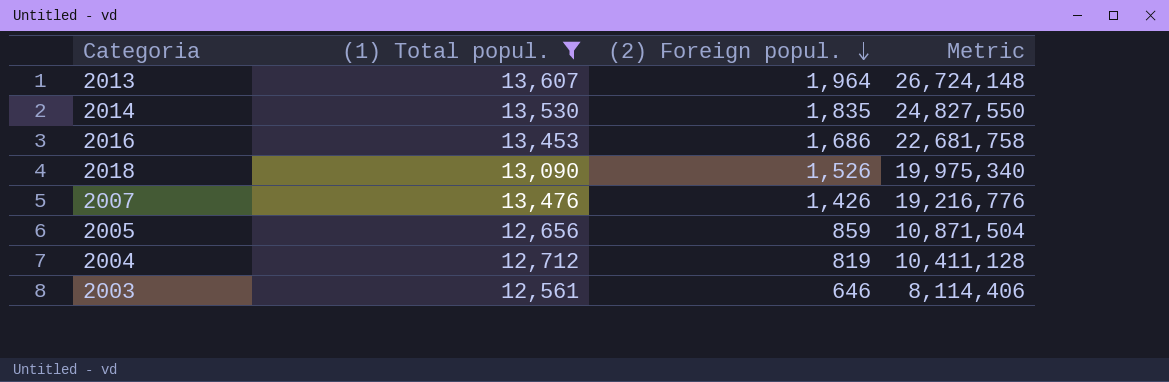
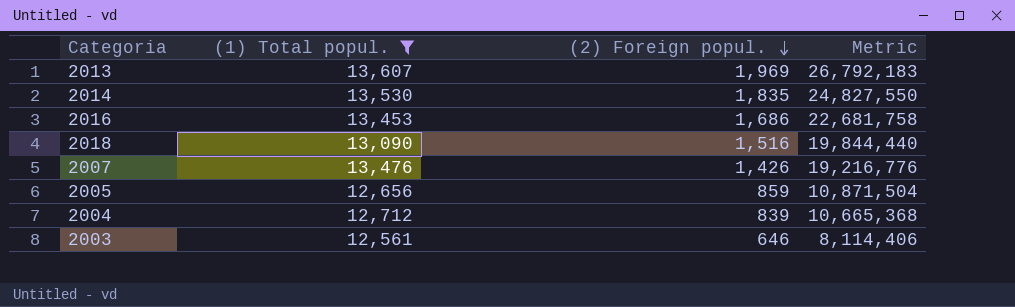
2013 | (2) Foreign popul.: 1,964 -> 1,969
2013 | Metric: 26,724,148 -> 26,792,183
2018 | (2) Foreign popul.: 1,526 -> 1,516
2018 | Metric: 19,975,340 -> 19,844,440
2004 | (2) Foreign popul.: 819 -> 839
2004 | Metric: 10,411,128 -> 10,665,368

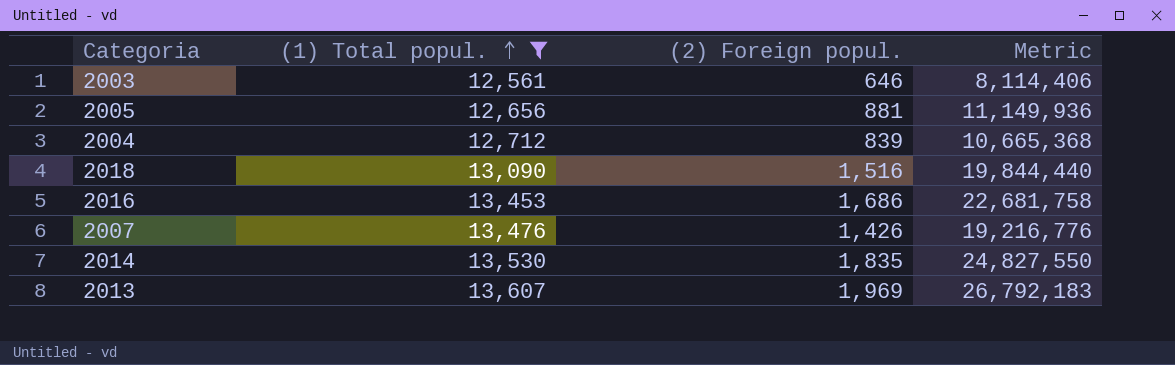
row order: (2) Foreign popul. descending -> (1) Total popul. ascending
2005 | (2) Foreign popul.: 859 -> 881
2005 | Metric: 10,871,504 -> 11,149,936

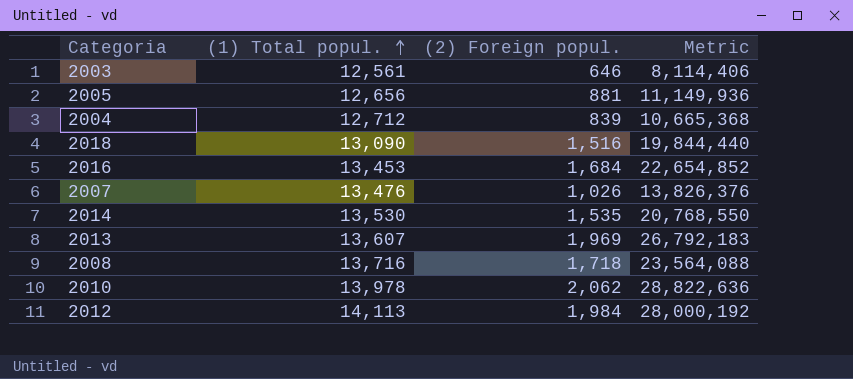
filter: (1) Total popul. <= 13,607 -> none
2016 | (2) Foreign popul.: 1,686 -> 1,684
2016 | Metric: 22,681,758 -> 22,654,852
2007 | (2) Foreign popul.: 1,426 -> 1,026
2007 | Metric: 19,216,776 -> 13,826,376
2014 | (2) Foreign popul.: 1,835 -> 1,535
2014 | Metric: 24,827,550 -> 20,768,550

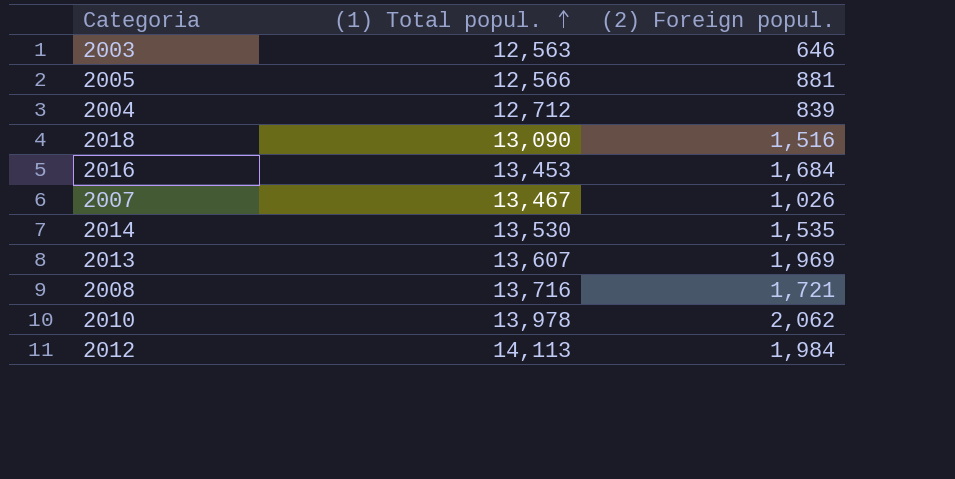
column Metric | formula: [(1) Total popul.] * [(2) Foreign popul.] -> none
2003 | (1) Total popul.: 12,561 -> 12,563
2005 | (1) Total popul.: 12,656 -> 12,566
2007 | (1) Total popul.: 13,476 -> 13,467
2008 | (2) Foreign popul.: 1,718 -> 1,721

